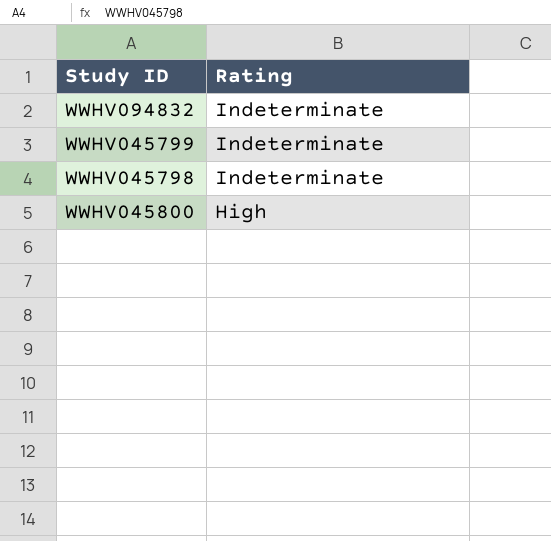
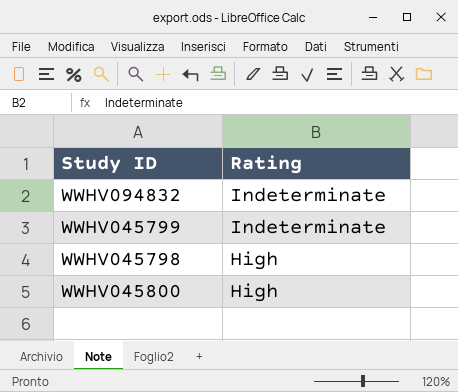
WWHV045798 | Rating: Indeterminate -> High

